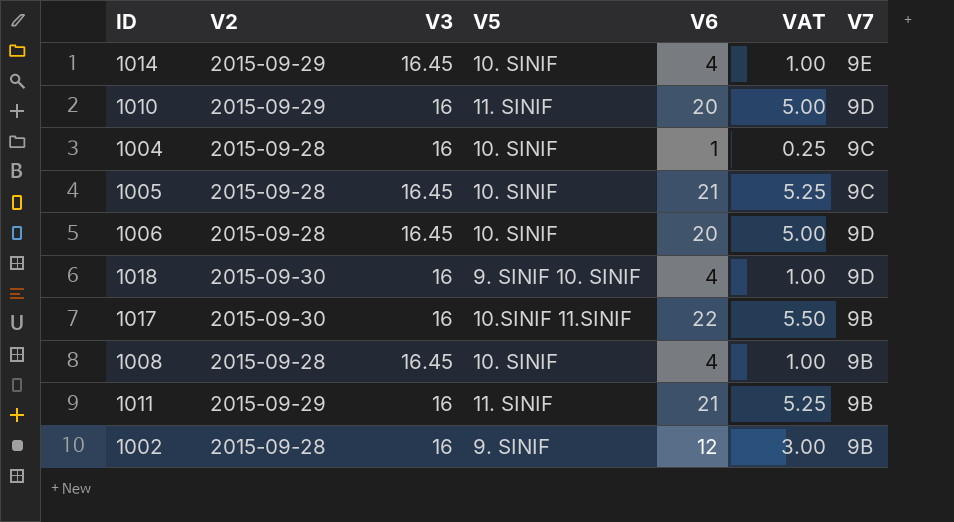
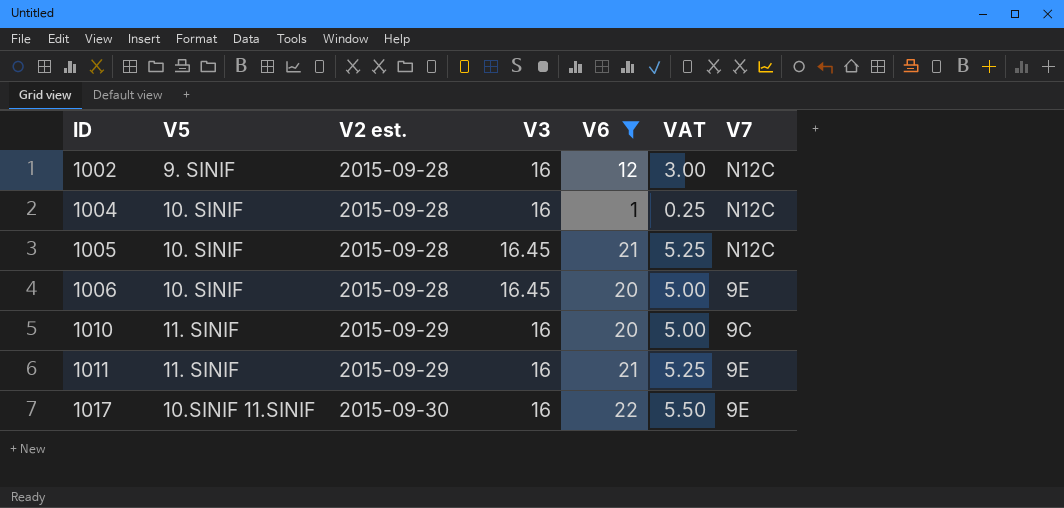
filter: none -> V6 != 4
row order: none -> ID ascending
column V5 | position: 4 -> 2
column name: V2 -> V2 est.
1002 | V7: 9B -> N12C
1004 | V7: 9C -> N12C
1005 | V7: 9C -> N12C
1006 | V7: 9D -> 9E
1010 | V7: 9D -> 9C
1011 | V7: 9B -> 9E
1017 | V7: 9B -> 9E

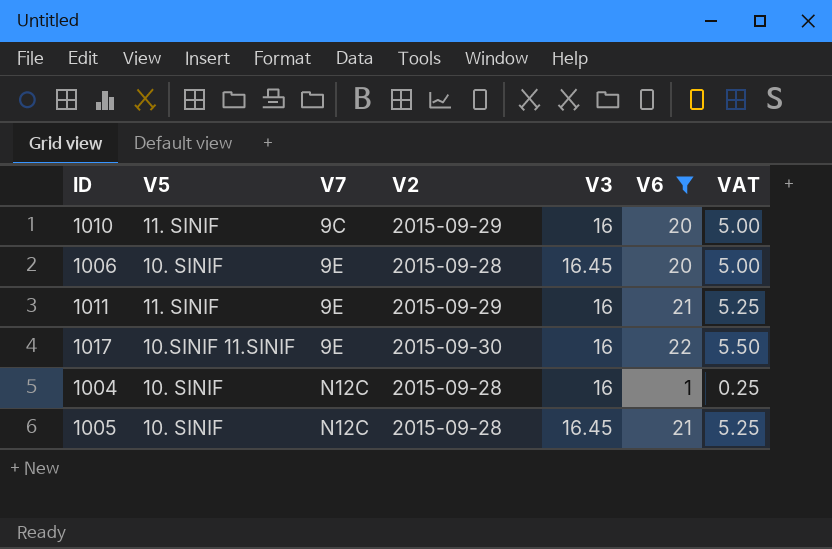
row order: ID ascending -> V7 ascending
column V7 | position: 7 -> 3
column name: V2 est. -> V2
row 1002: 9. SINIF | 2015-09-28 | 16 | 12 | 3.00 | N12C -> none

